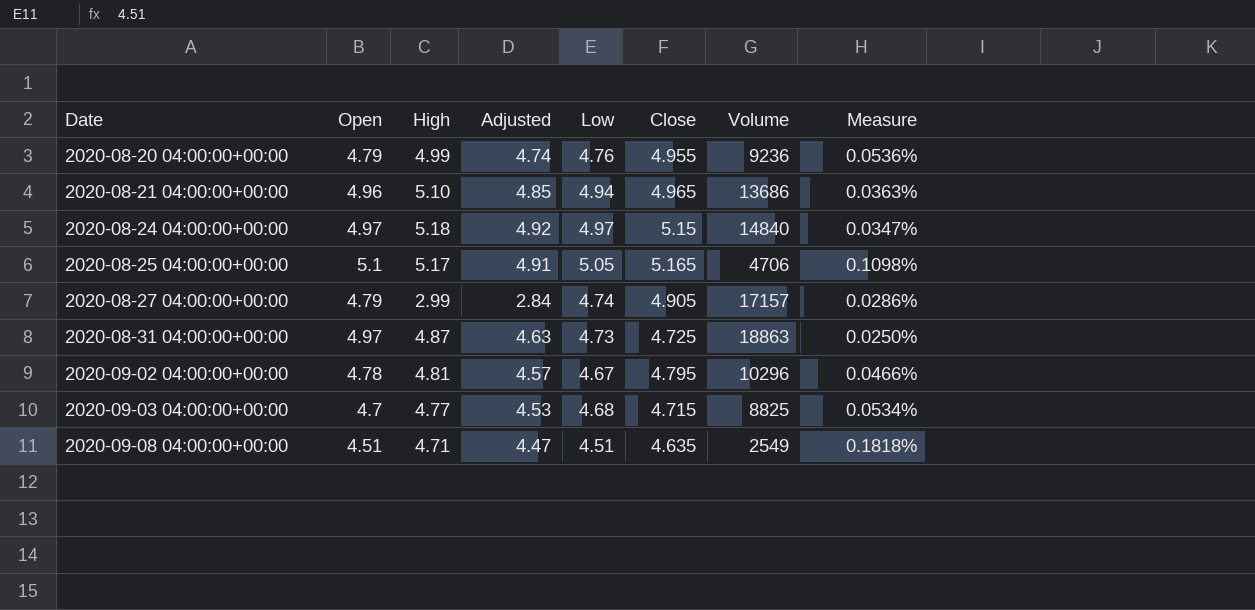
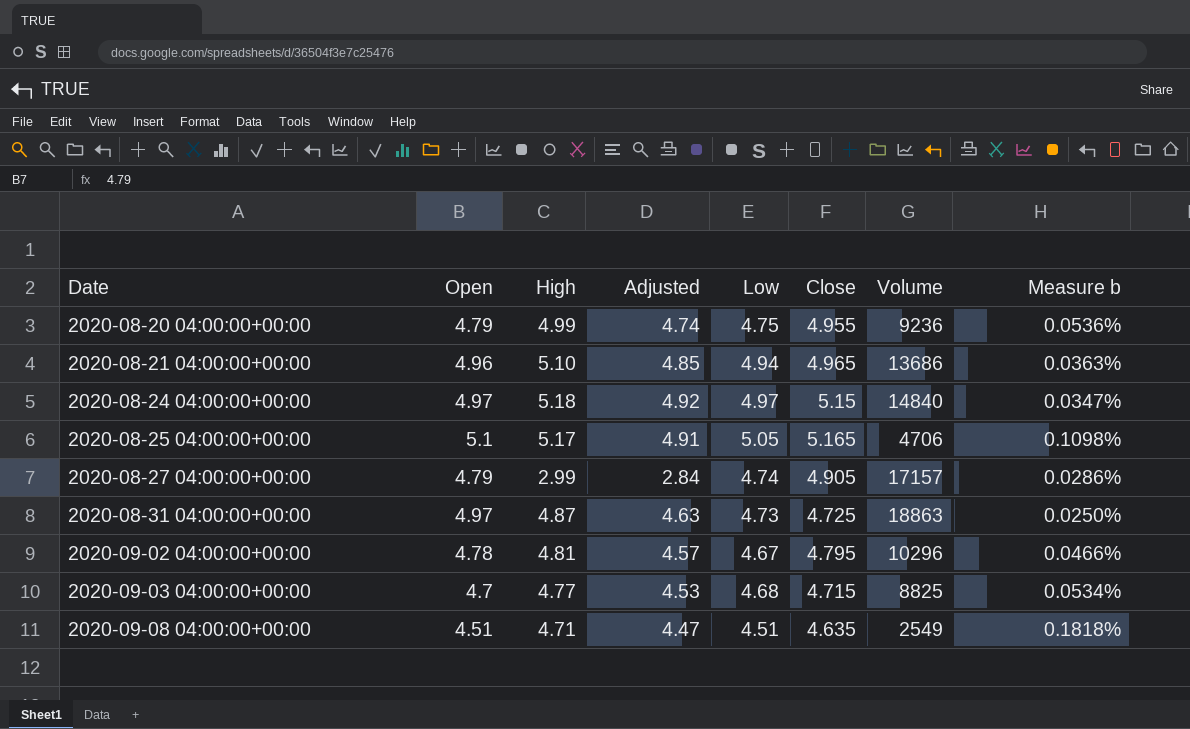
column name: Measure -> Measure b
2020-08-20 04:00:00+00:00 | Low: 4.76 -> 4.75

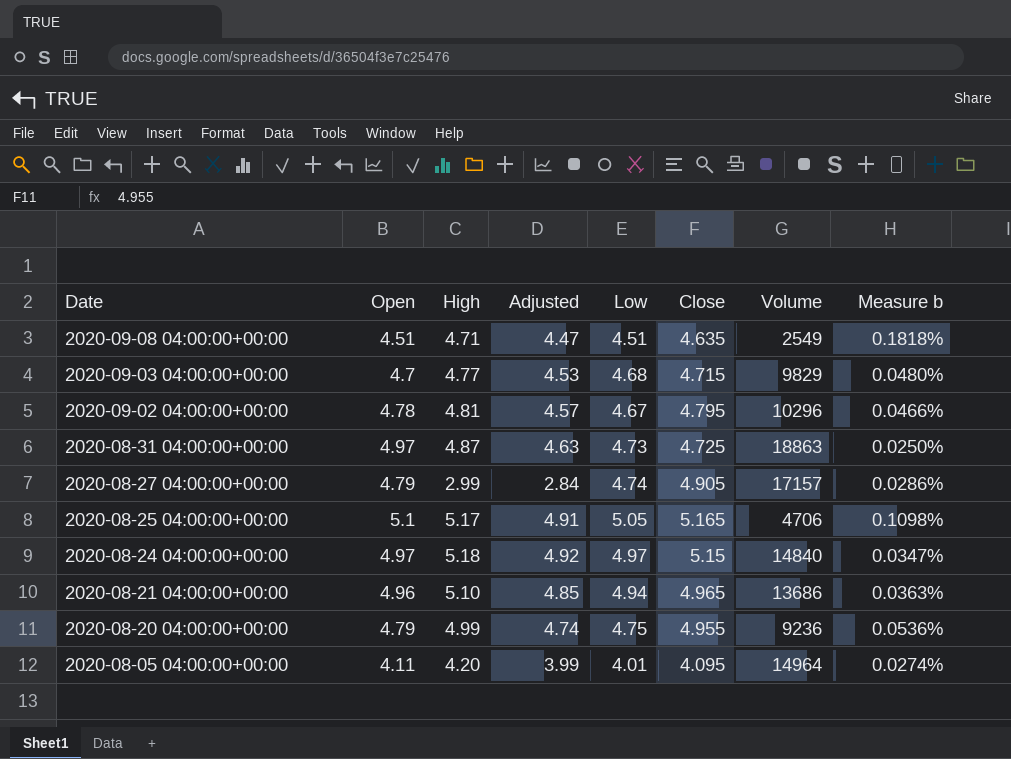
row order: Date ascending -> Date descending
2020-09-03 04:00:00+00:00 | Volume: 8825 -> 9829
2020-09-03 04:00:00+00:00 | Measure b: 0.0534% -> 0.0480%
row 2020-08-05 04:00:00+00:00: none -> 4.11 | 4.20 | 3.99 | 4.01 | 4.095 | 14964 | 0.0274%

